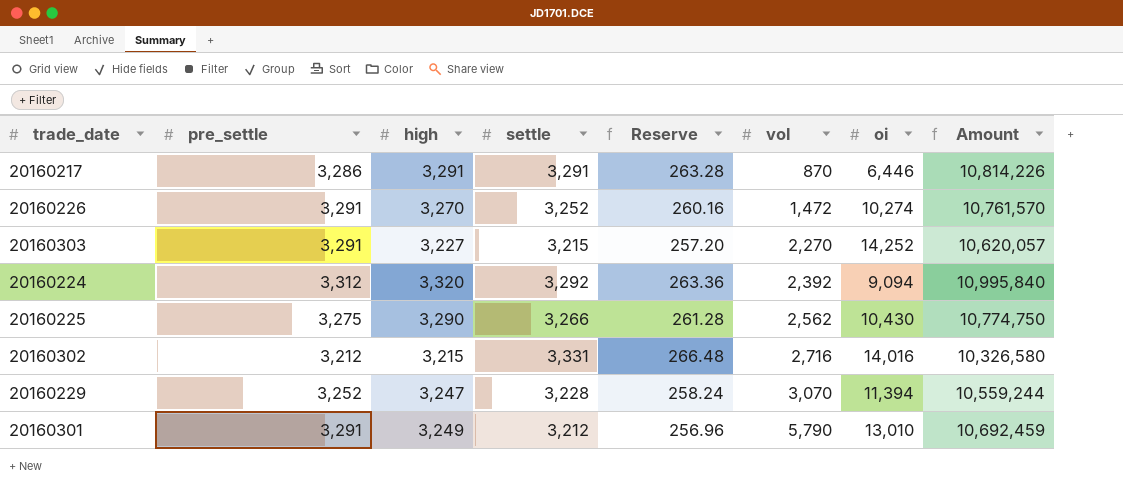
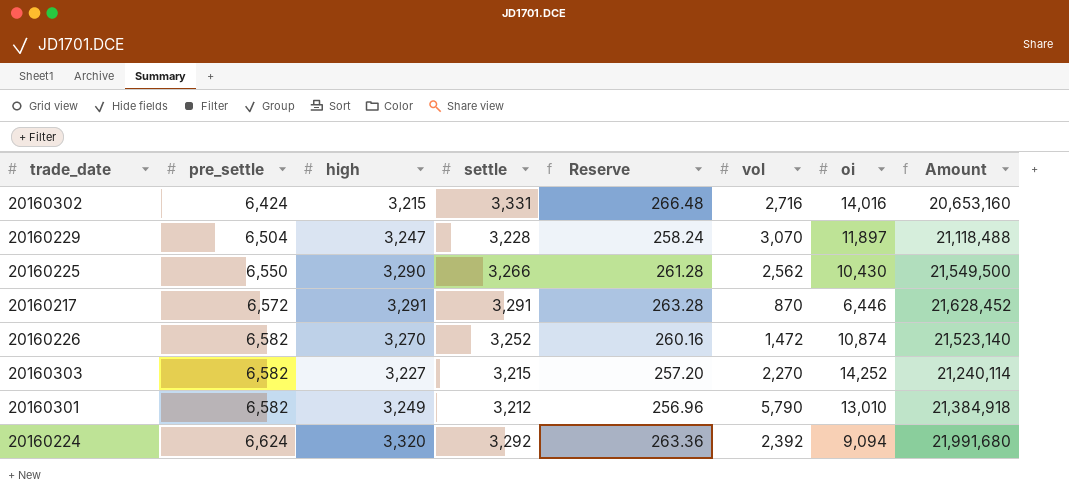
row order: vol ascending -> pre_settle ascending
20160302 | pre_settle: 3,212 -> 6,424
20160302 | Amount: 10,326,580 -> 20,653,160
20160229 | pre_settle: 3,252 -> 6,504
20160229 | oi: 11,394 -> 11,897
20160229 | Amount: 10,559,244 -> 21,118,488
20160225 | pre_settle: 3,275 -> 6,550
20160225 | Amount: 10,774,750 -> 21,549,500
20160217 | pre_settle: 3,286 -> 6,572
20160217 | Amount: 10,814,226 -> 21,628,452
20160226 | pre_settle: 3,291 -> 6,582
20160226 | oi: 10,274 -> 10,874
20160226 | Amount: 10,761,570 -> 21,523,140
20160303 | pre_settle: 3,291 -> 6,582
20160303 | Amount: 10,620,057 -> 21,240,114
20160301 | pre_settle: 3,291 -> 6,582
20160301 | Amount: 10,692,459 -> 21,384,918
20160224 | pre_settle: 3,312 -> 6,624
20160224 | Amount: 10,995,840 -> 21,991,680

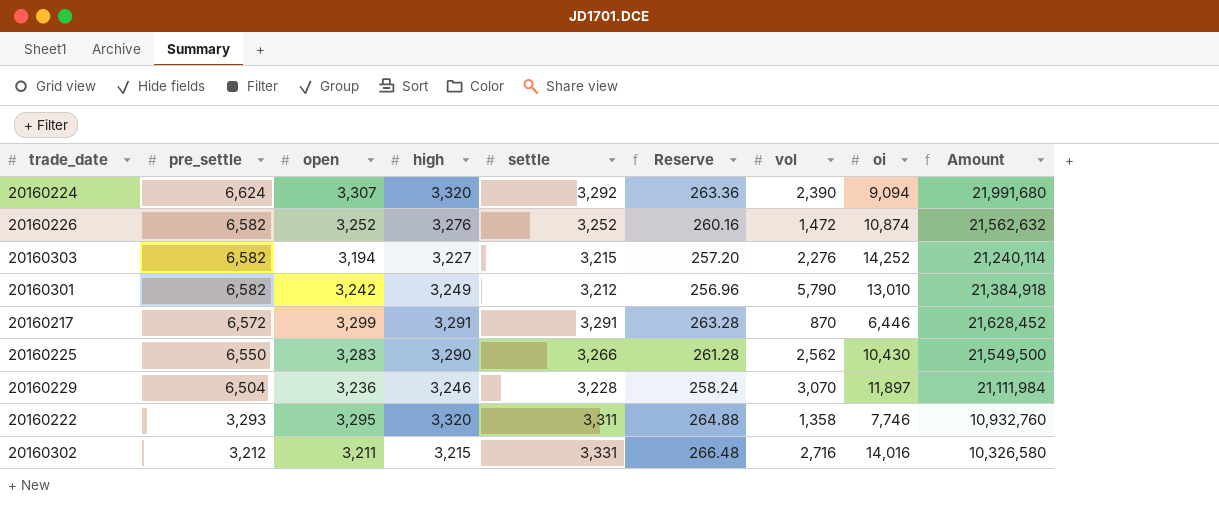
row order: pre_settle ascending -> pre_settle descending
column open | position: none -> 3
20160224 | vol: 2,392 -> 2,390
20160226 | high: 3,270 -> 3,276
20160226 | Amount: 21,523,140 -> 21,562,632
20160303 | vol: 2,270 -> 2,276
20160229 | high: 3,247 -> 3,246
20160229 | Amount: 21,118,488 -> 21,111,984
row 20160222: none -> 3,293 | 3,295 | 3,320 | 3,311 | 264.88 | 1,358 | 7,746 | 10,932,760
20160302 | pre_settle: 6,424 -> 3,212
20160302 | Amount: 20,653,160 -> 10,326,580

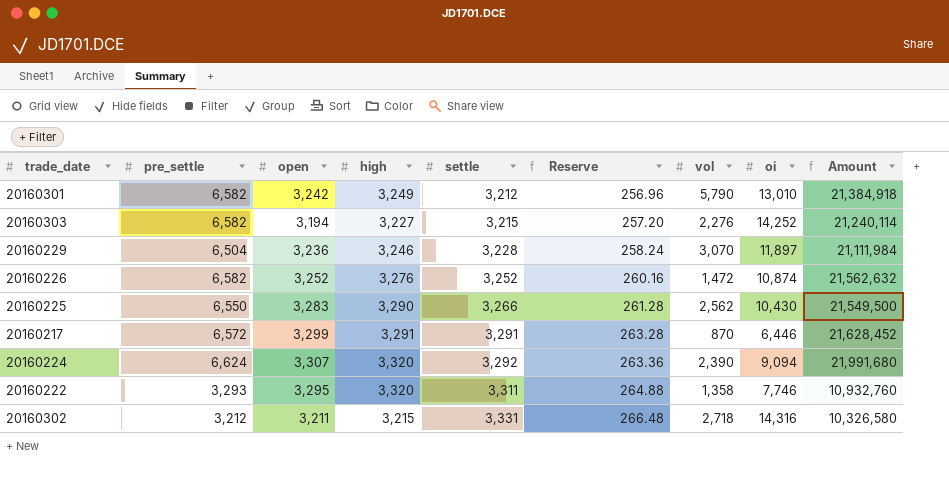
row order: pre_settle descending -> settle ascending
20160302 | vol: 2,716 -> 2,718
20160302 | oi: 14,016 -> 14,316

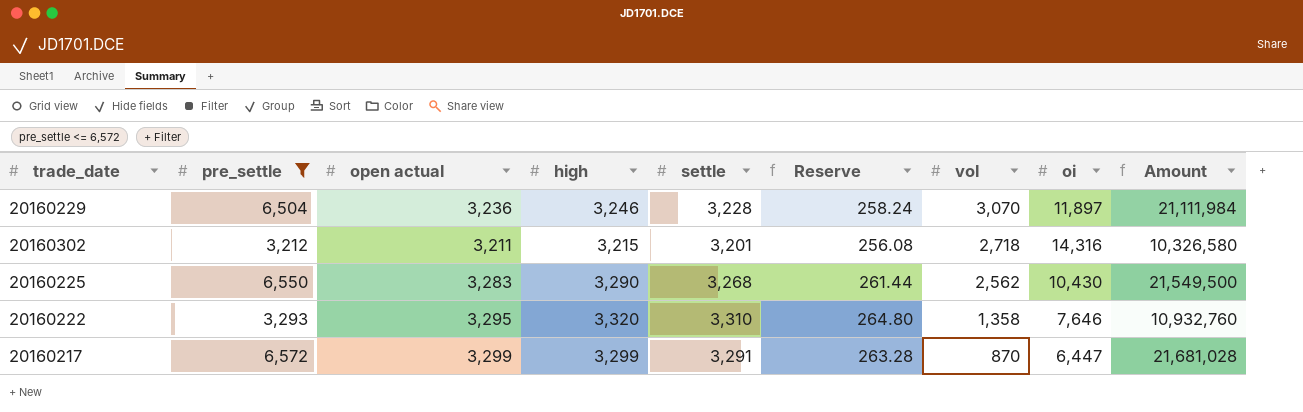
filter: none -> pre_settle <= 6,572
row order: settle ascending -> vol descending
column name: open -> open actual
20160302 | settle: 3,331 -> 3,201
20160302 | Reserve: 266.48 -> 256.08
20160225 | settle: 3,266 -> 3,268
20160225 | Reserve: 261.28 -> 261.44
20160222 | settle: 3,311 -> 3,310
20160222 | Reserve: 264.88 -> 264.80
20160222 | oi: 7,746 -> 7,646
20160217 | high: 3,291 -> 3,299
20160217 | oi: 6,446 -> 6,447
20160217 | Amount: 21,628,452 -> 21,681,028

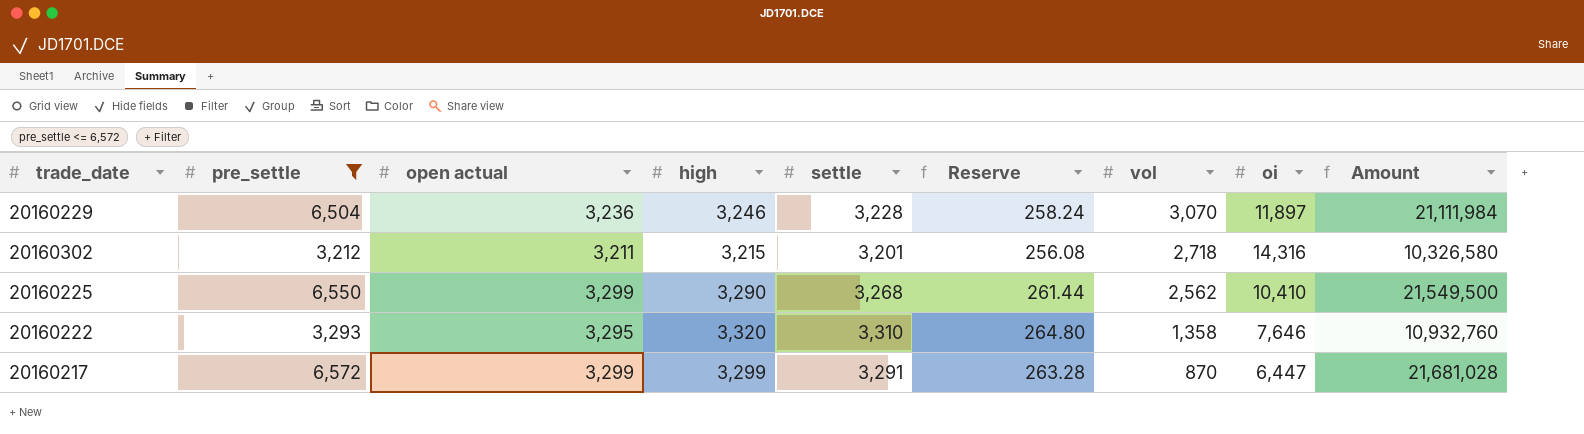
20160225 | open actual: 3,283 -> 3,299
20160225 | oi: 10,430 -> 10,410

